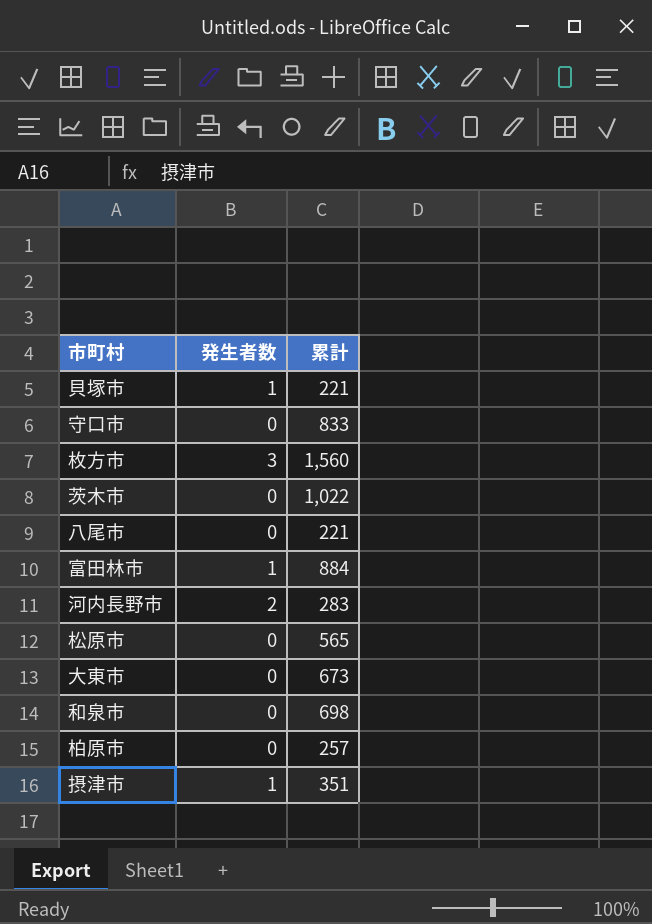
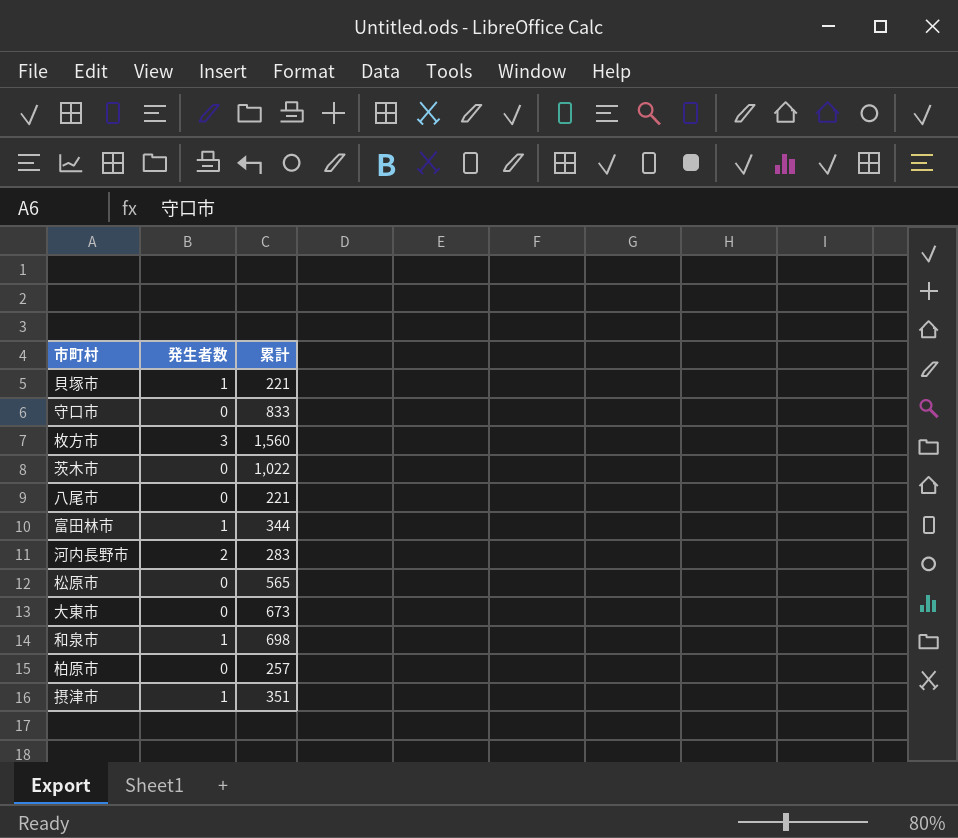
富田林市 | 累計: 884 -> 344
和泉市 | 発生者数: 0 -> 1

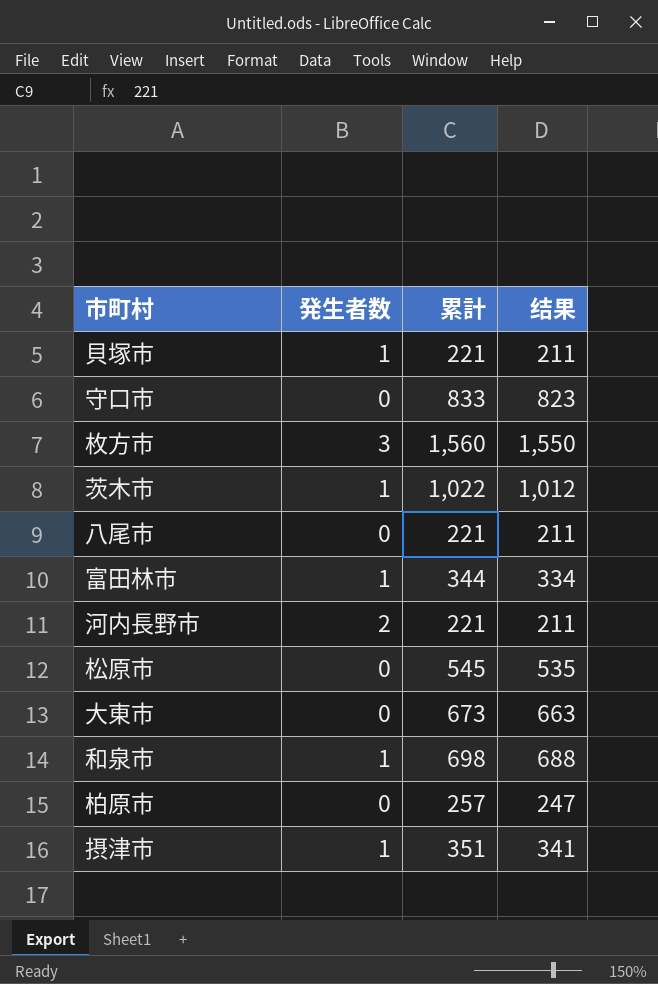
column 结果 | formula: none -> [累計] - 10
茨木市 | 発生者数: 0 -> 1
河内長野市 | 累計: 283 -> 221
松原市 | 累計: 565 -> 545

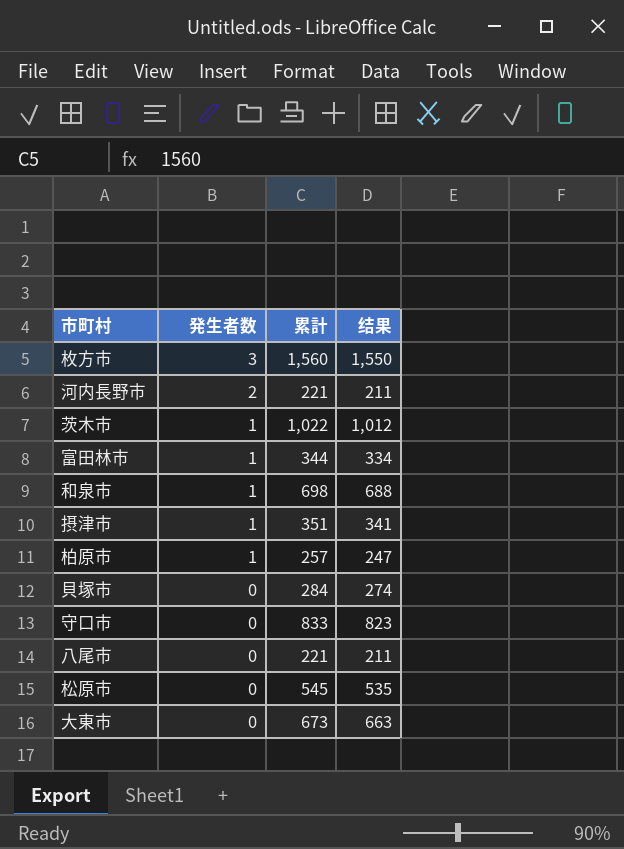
row order: none -> 発生者数 descending
柏原市 | 発生者数: 0 -> 1
貝塚市 | 発生者数: 1 -> 0
貝塚市 | 累計: 221 -> 284
貝塚市 | 结果: 211 -> 274

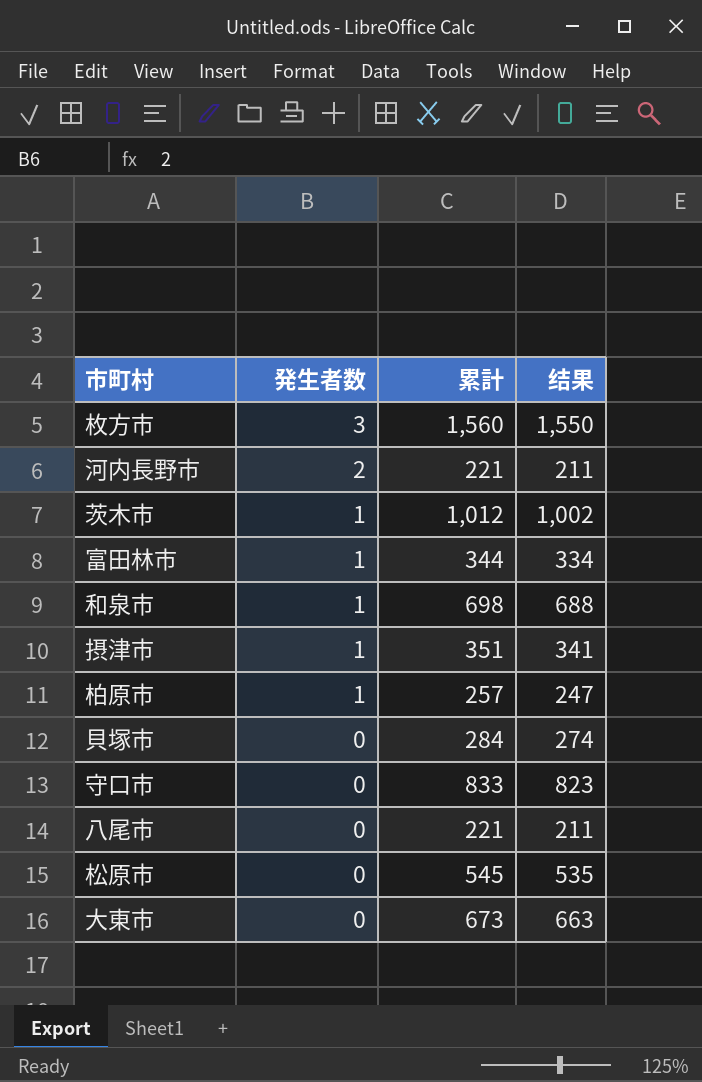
茨木市 | 累計: 1,022 -> 1,012
茨木市 | 结果: 1,012 -> 1,002

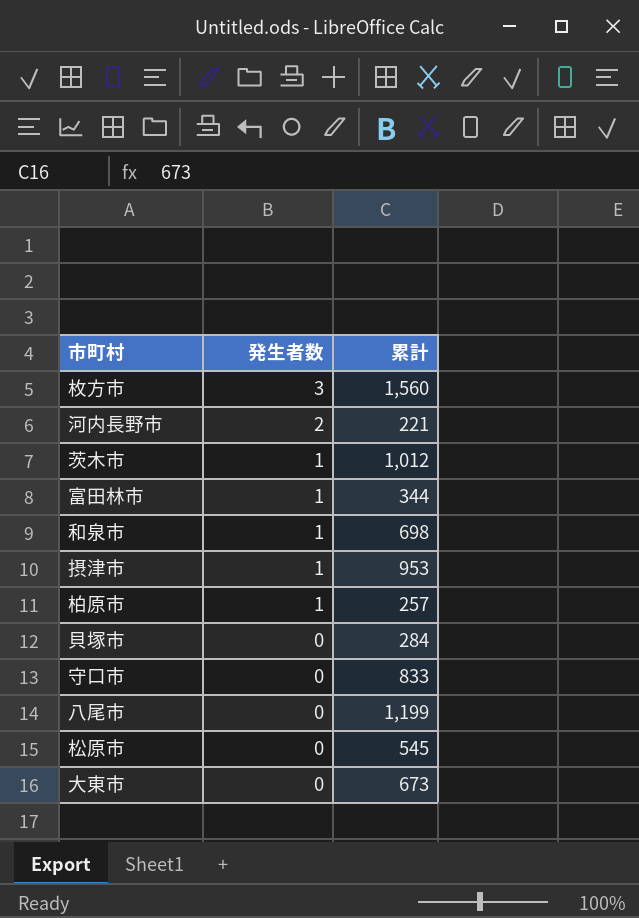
column 结果 | formula: [累計] - 10 -> none
摂津市 | 累計: 351 -> 953
八尾市 | 累計: 221 -> 1,199

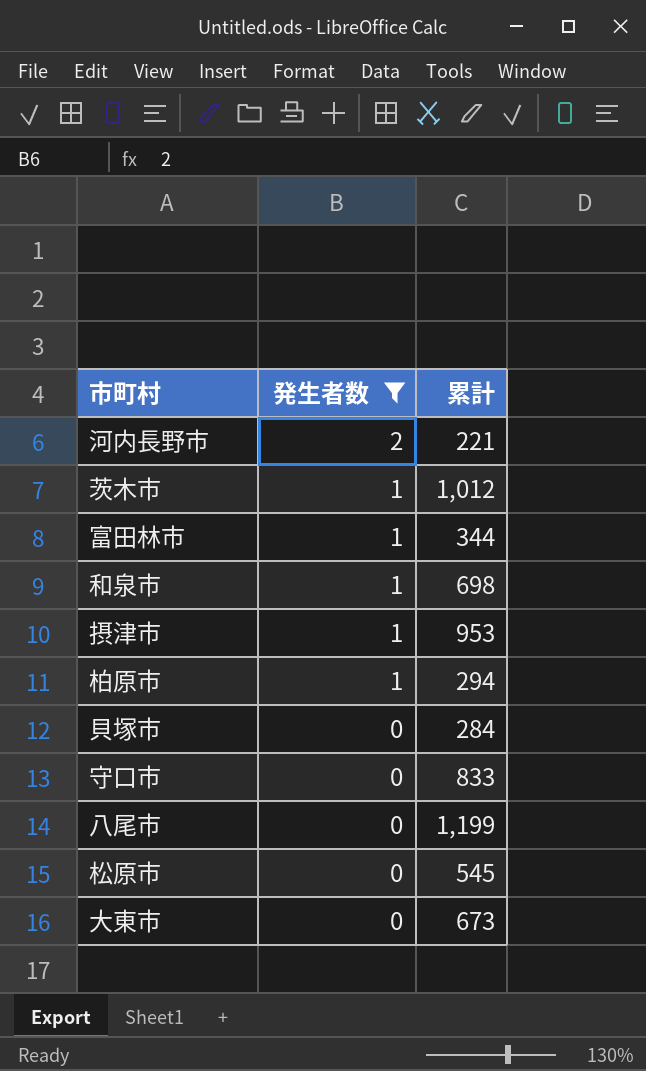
filter: none -> 発生者数 != 3
柏原市 | 累計: 257 -> 294

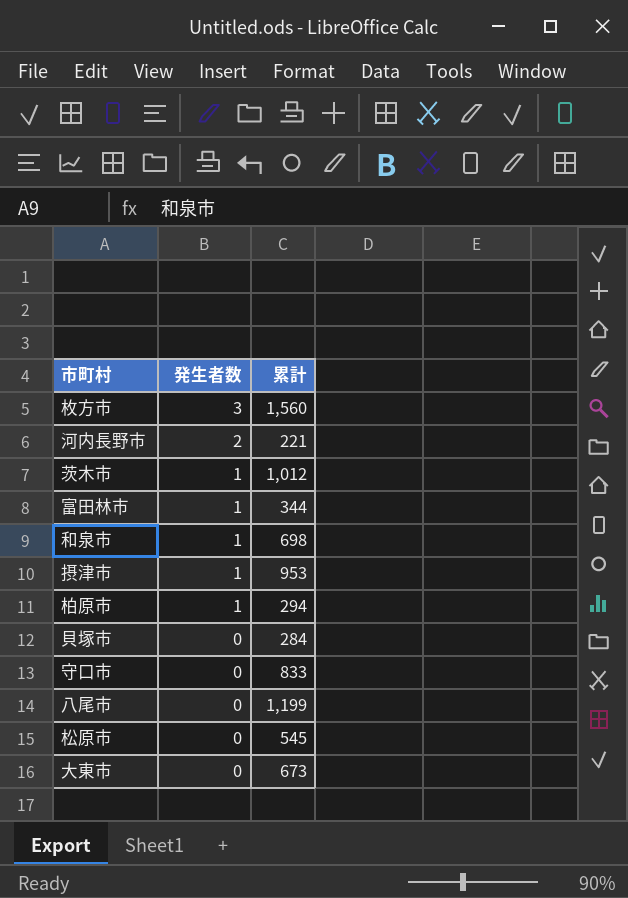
filter: 発生者数 != 3 -> none

